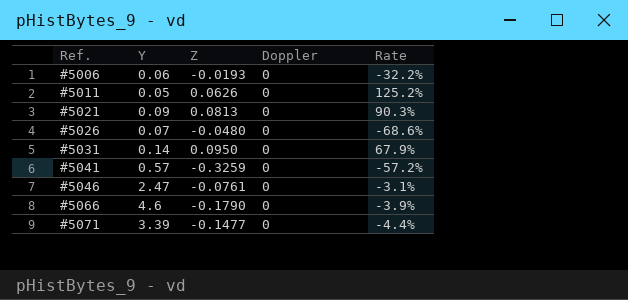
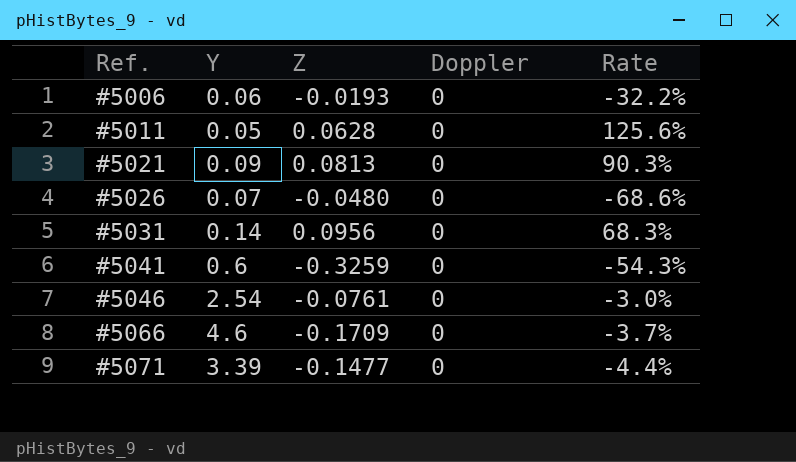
#5011 | Z: 0.0626 -> 0.0628
#5011 | Rate: 125.2% -> 125.6%
#5031 | Z: 0.0950 -> 0.0956
#5031 | Rate: 67.9% -> 68.3%
#5041 | Y: 0.57 -> 0.6
#5041 | Rate: -57.2% -> -54.3%
#5046 | Y: 2.47 -> 2.54
#5046 | Rate: -3.1% -> -3.0%
#5066 | Z: -0.1790 -> -0.1709
#5066 | Rate: -3.9% -> -3.7%

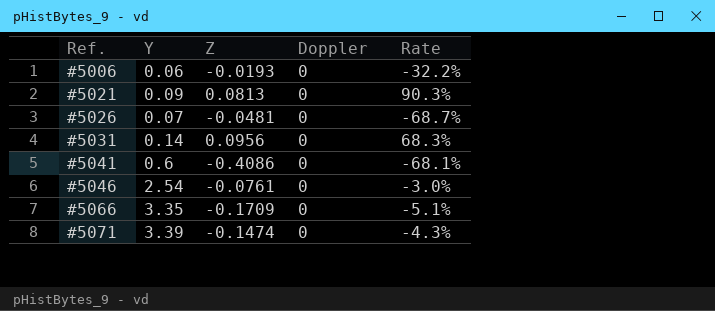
row #5011: 0.05 | 0.0628 | 0 | 125.6% -> none
#5026 | Z: -0.0480 -> -0.0481
#5026 | Rate: -68.6% -> -68.7%
#5041 | Z: -0.3259 -> -0.4086
#5041 | Rate: -54.3% -> -68.1%
#5066 | Y: 4.6 -> 3.35
#5066 | Rate: -3.7% -> -5.1%
#5071 | Z: -0.1477 -> -0.1474
#5071 | Rate: -4.4% -> -4.3%

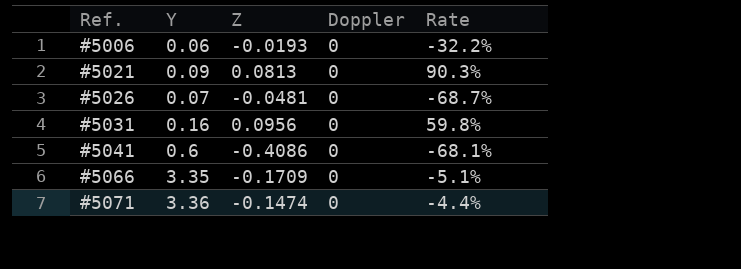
row #5046: 2.54 | -0.0761 | 0 | -3.0% -> none
#5031 | Y: 0.14 -> 0.16
#5031 | Rate: 68.3% -> 59.8%
#5071 | Y: 3.39 -> 3.36
#5071 | Rate: -4.3% -> -4.4%

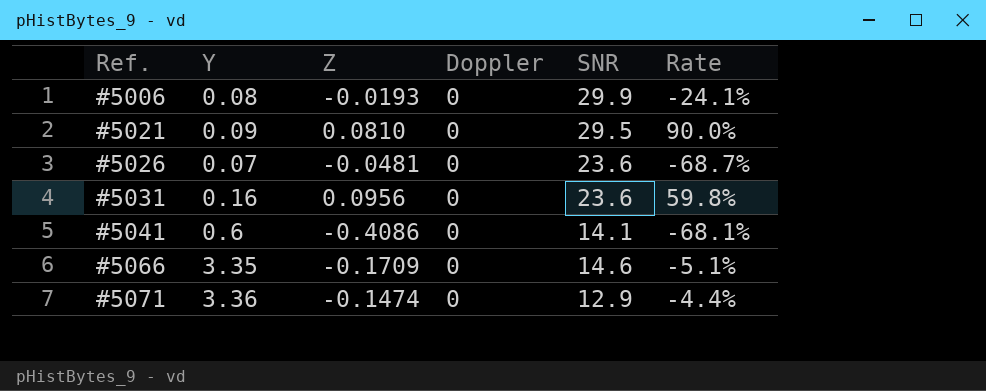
column SNR | position: none -> 5
#5006 | Y: 0.06 -> 0.08
#5006 | Rate: -32.2% -> -24.1%
#5021 | Z: 0.0813 -> 0.0810
#5021 | Rate: 90.3% -> 90.0%

